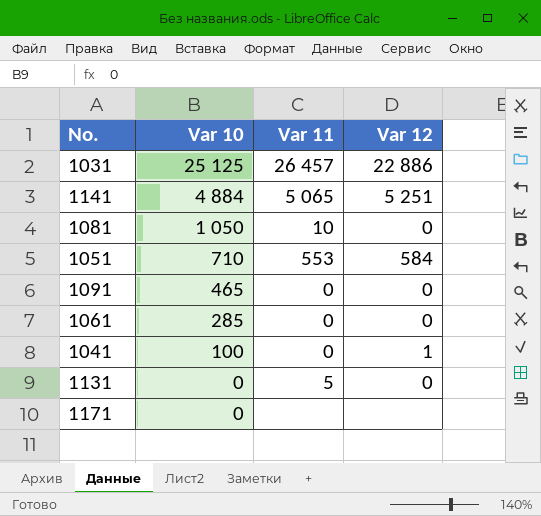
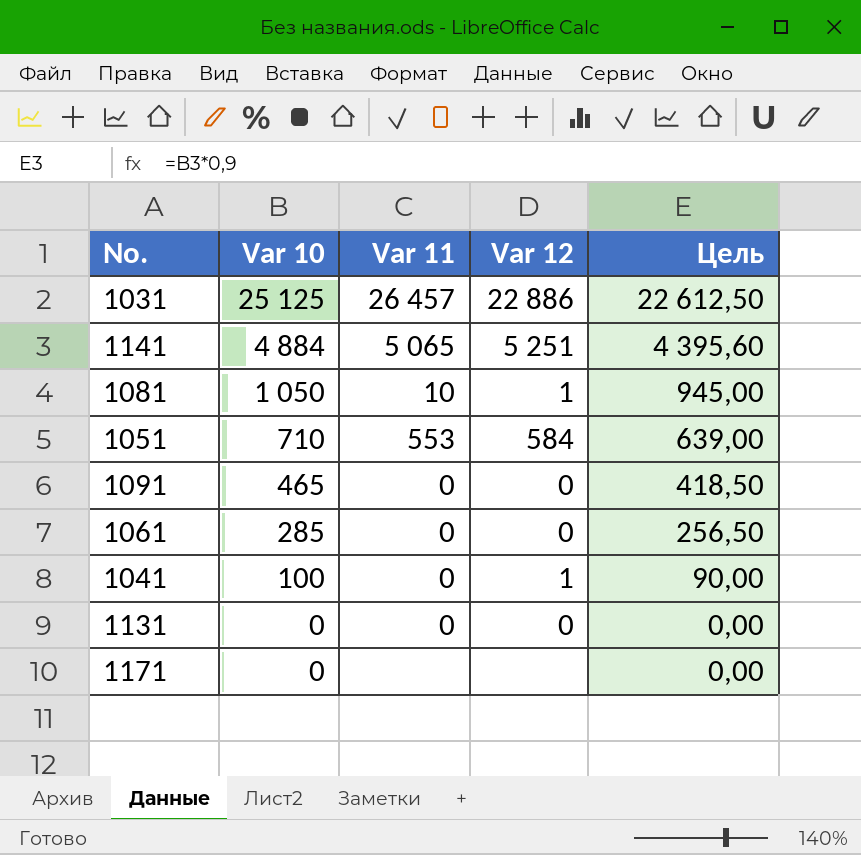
column Цель | formula: none -> [Var 10] * 0,9
1081 | Var 12: 0 -> 1
1131 | Var 11: 5 -> 0

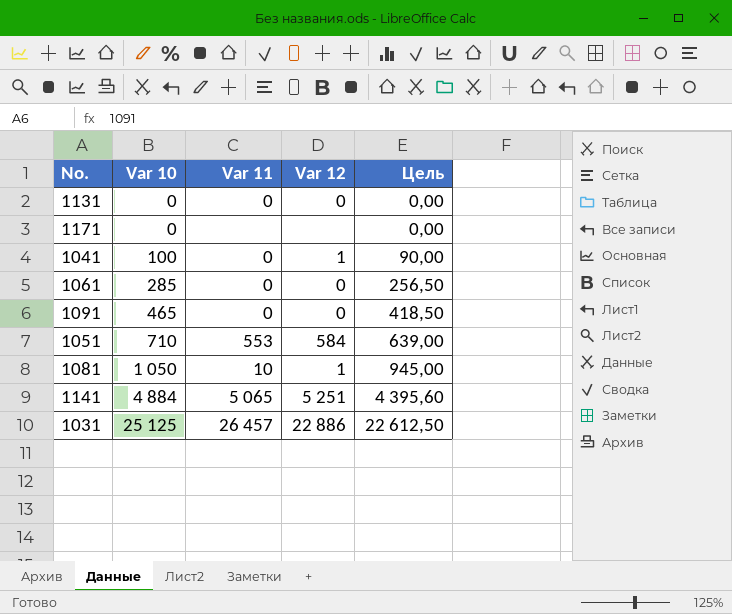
row order: Var 10 descending -> Var 10 ascending

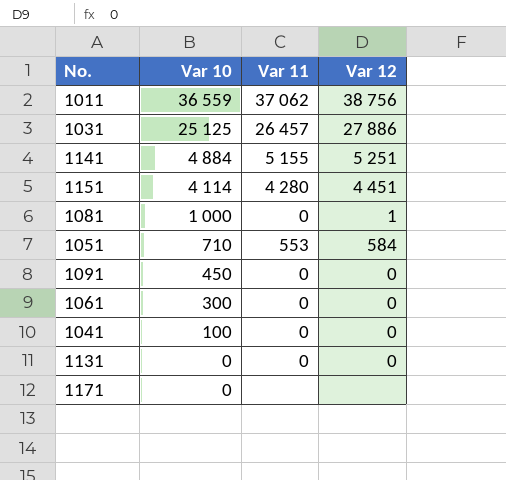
row order: Var 10 ascending -> Var 10 descending
column Цель | formula: [Var 10] * 0,9 -> none
row 1011: none -> 36 559 | 37 062 | 38 756
1031 | Var 12: 22 886 -> 27 886
1141 | Var 11: 5 065 -> 5 155
row 1151: none -> 4 114 | 4 280 | 4 451
1081 | Var 10: 1 050 -> 1 000
1081 | Var 11: 10 -> 0
1091 | Var 10: 465 -> 450
1061 | Var 10: 285 -> 300
1041 | Var 12: 1 -> 0

